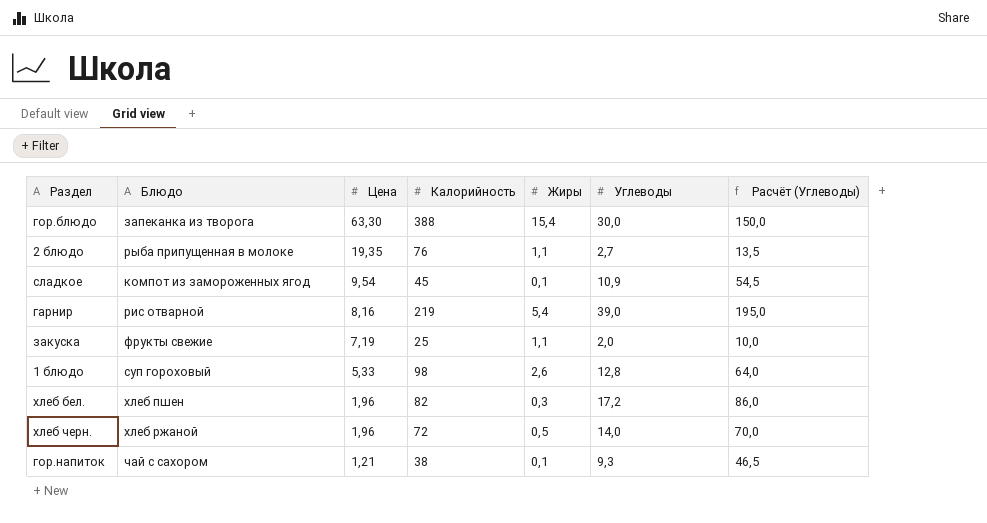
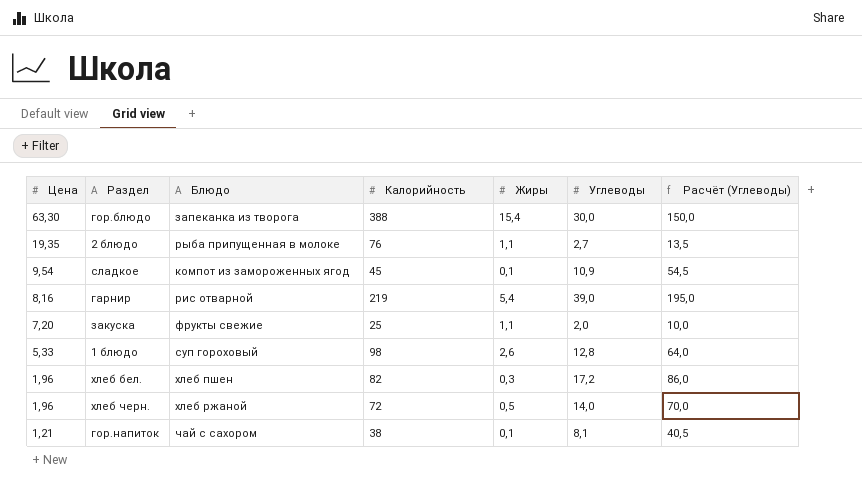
column Цена | position: 3 -> 1
закуска | Цена: 7,19 -> 7,20
гор.напиток | Углеводы: 9,3 -> 8,1
гор.напиток | Расчёт (Углеводы): 46,5 -> 40,5

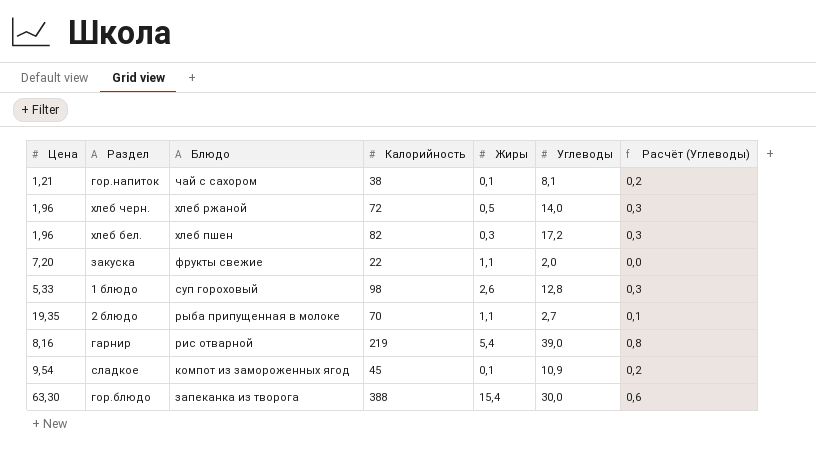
row order: Цена descending -> Блюдо descending
column Расчёт (Углеводы) | formula: [Углеводы] * 5 -> [Углеводы] * 0,02
закуска | Калорийность: 25 -> 22
2 блюдо | Калорийность: 76 -> 70

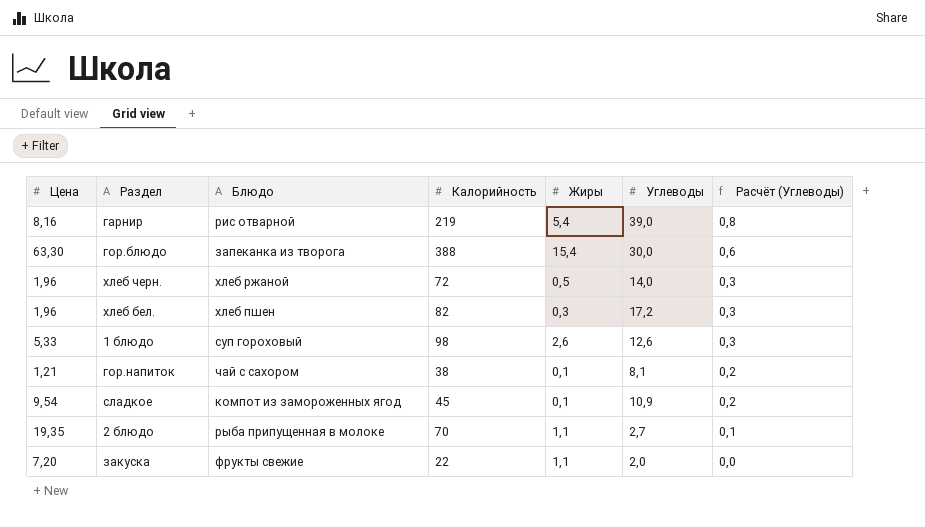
row order: Блюдо descending -> Расчёт (Углеводы) descending
1 блюдо | Углеводы: 12,8 -> 12,6

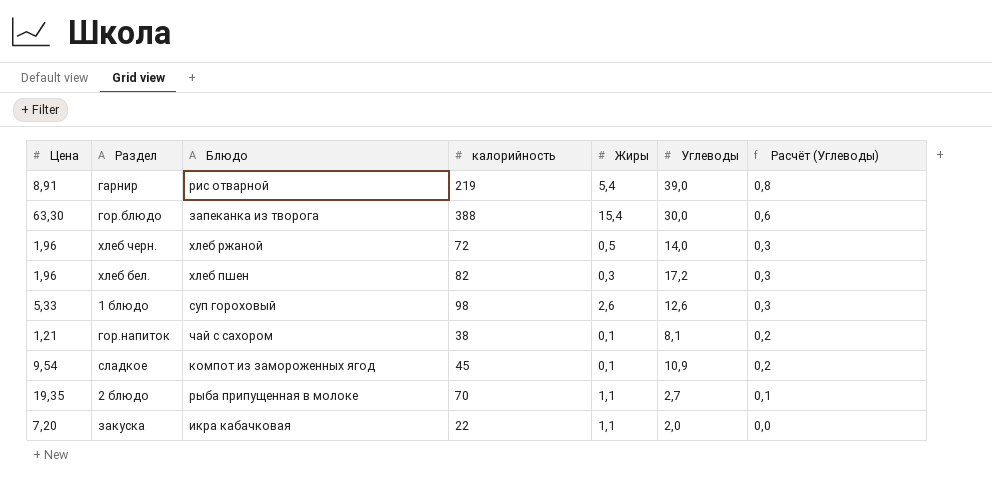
column name: Калорийность -> калорийность
гарнир | Цена: 8,16 -> 8,91
закуска | Блюдо: фрукты свежие -> икра кабачковая

